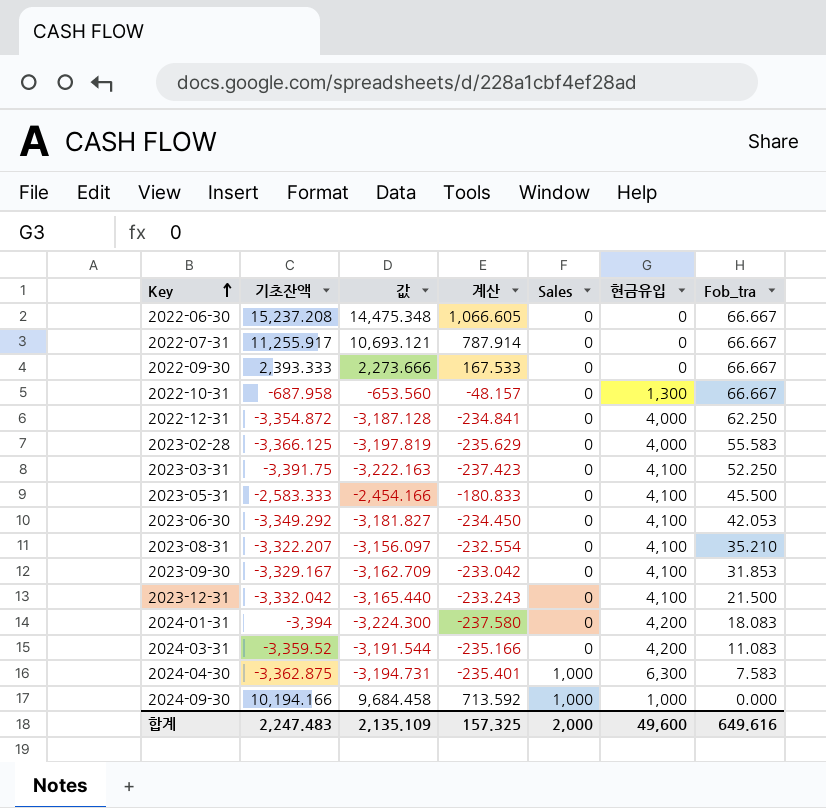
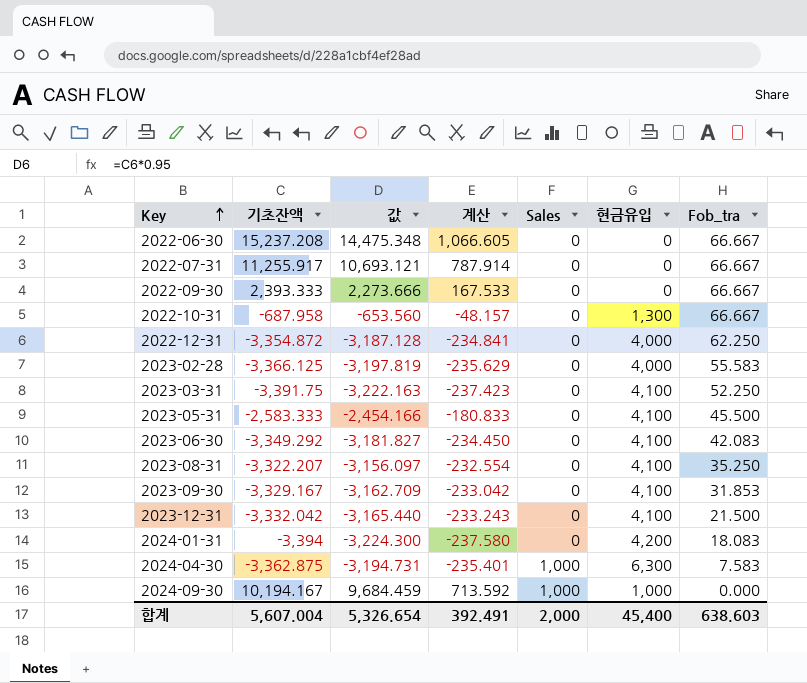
row 2024-03-31: -3,359.52 | -3,191.544 | -235.166 | 0 | 4,200 | 11.083 -> none
2023-06-30 | Fob_tra: 42.053 -> 42.083
2023-08-31 | Fob_tra: 35.210 -> 35.250
2024-09-30 | 기초잔액: 10,194.166 -> 10,194.167
2024-09-30 | 값: 9,684.458 -> 9,684.459
합계 | 기초잔액: 2,247.483 -> 5,607.004
합계 | 값: 2,135.109 -> 5,326.654
합계 | 계산: 157.325 -> 392.491
합계 | 현금유입: 49,600 -> 45,400
합계 | Fob_tra: 649.616 -> 638.603

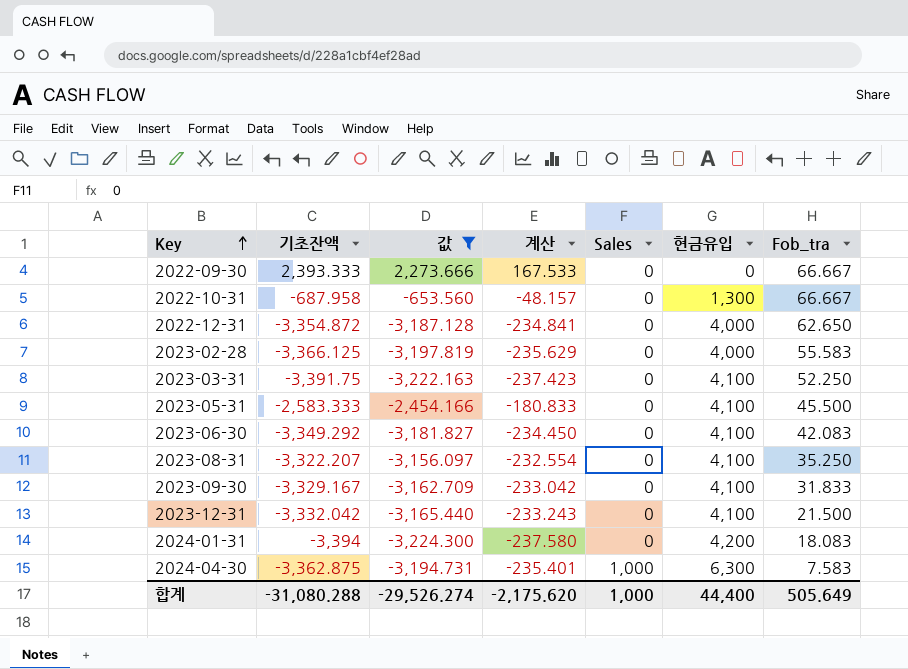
filter: none -> 값 <= 2,273.666
2022-12-31 | Fob_tra: 62.250 -> 62.650
2023-09-30 | Fob_tra: 31.853 -> 31.833
합계 | 기초잔액: 5,607.004 -> -31,080.288
합계 | 값: 5,326.654 -> -29,526.274
합계 | 계산: 392.491 -> -2,175.620
합계 | Sales: 2,000 -> 1,000
합계 | 현금유입: 45,400 -> 44,400
합계 | Fob_tra: 638.603 -> 505.649

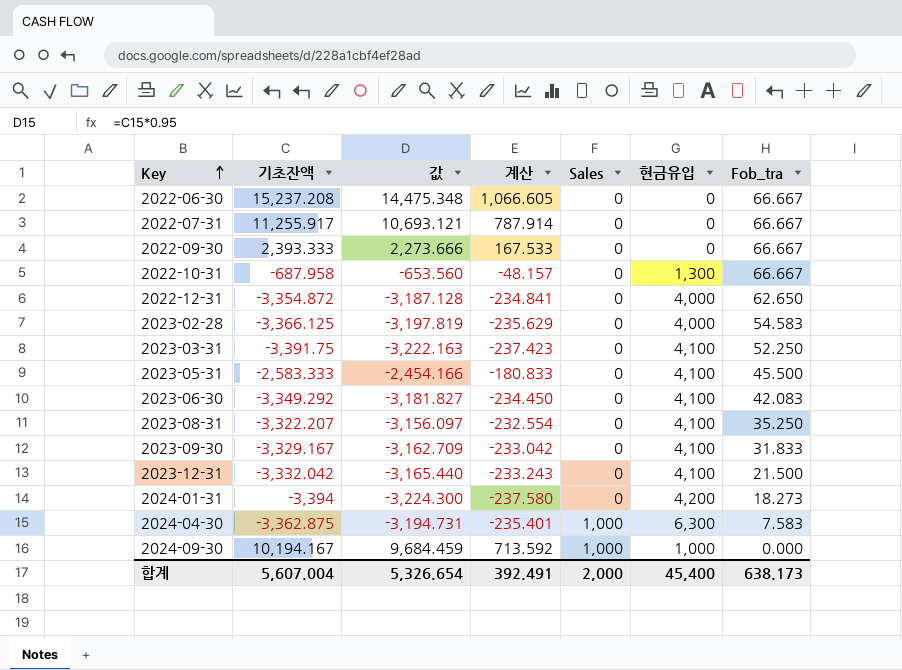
filter: 값 <= 2,273.666 -> none
2023-02-28 | Fob_tra: 55.583 -> 54.583
2024-01-31 | Fob_tra: 18.083 -> 18.273
합계 | 기초잔액: -31,080.288 -> 5,607.004
합계 | 값: -29,526.274 -> 5,326.654
합계 | 계산: -2,175.620 -> 392.491
합계 | Sales: 1,000 -> 2,000
합계 | 현금유입: 44,400 -> 45,400
합계 | Fob_tra: 505.649 -> 638.173

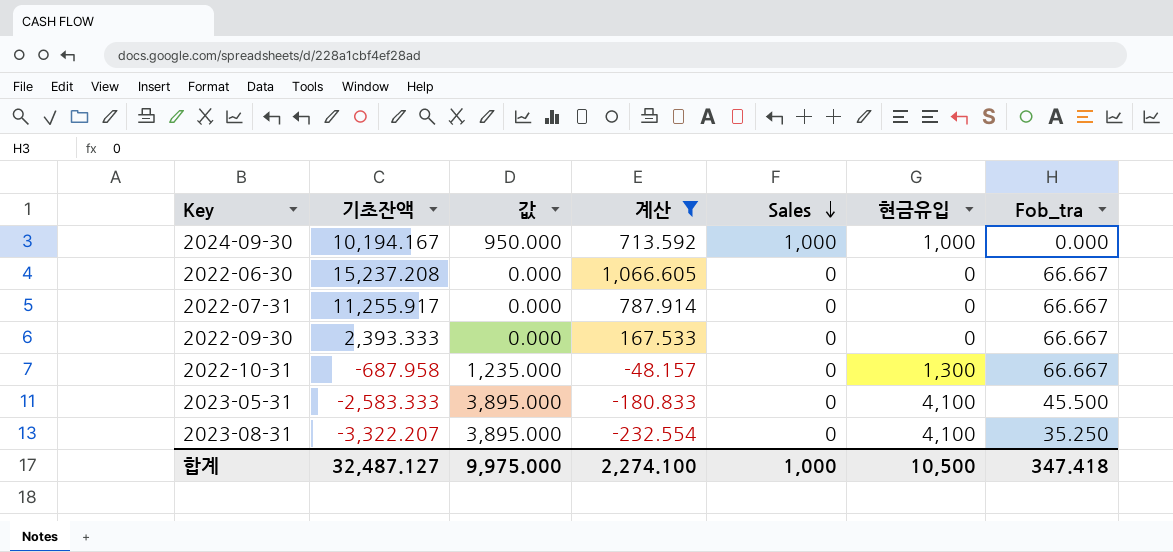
filter: none -> 계산 >= -232.554
row order: Key ascending -> Sales descending
column 값 | formula: [기초잔액] * 0.95 -> [현금유입] * 0.95
합계 | 기초잔액: 5,607.004 -> 32,487.127
합계 | 값: 5,326.654 -> 9,975.000
합계 | 계산: 392.491 -> 2,274.100
합계 | Sales: 2,000 -> 1,000
합계 | 현금유입: 45,400 -> 10,500
합계 | Fob_tra: 638.173 -> 347.418

